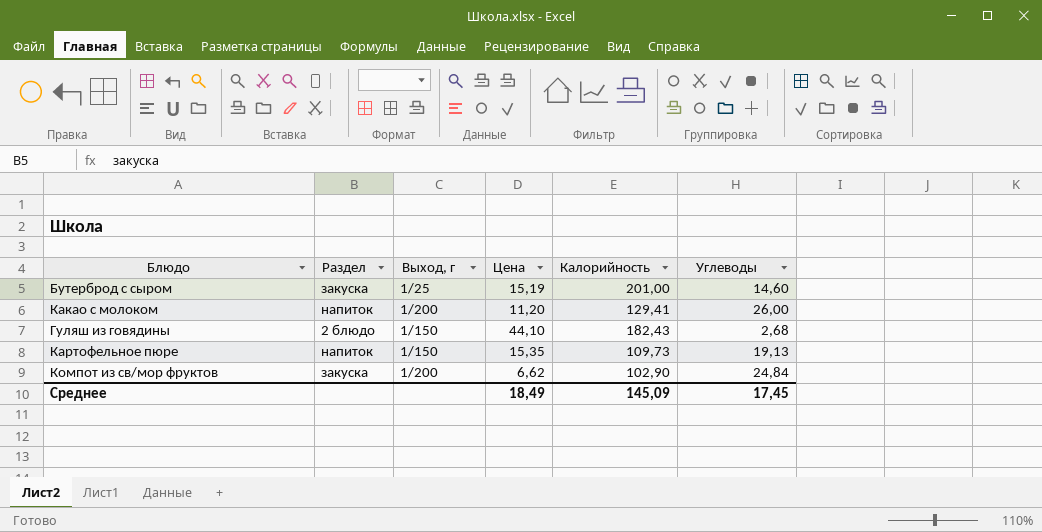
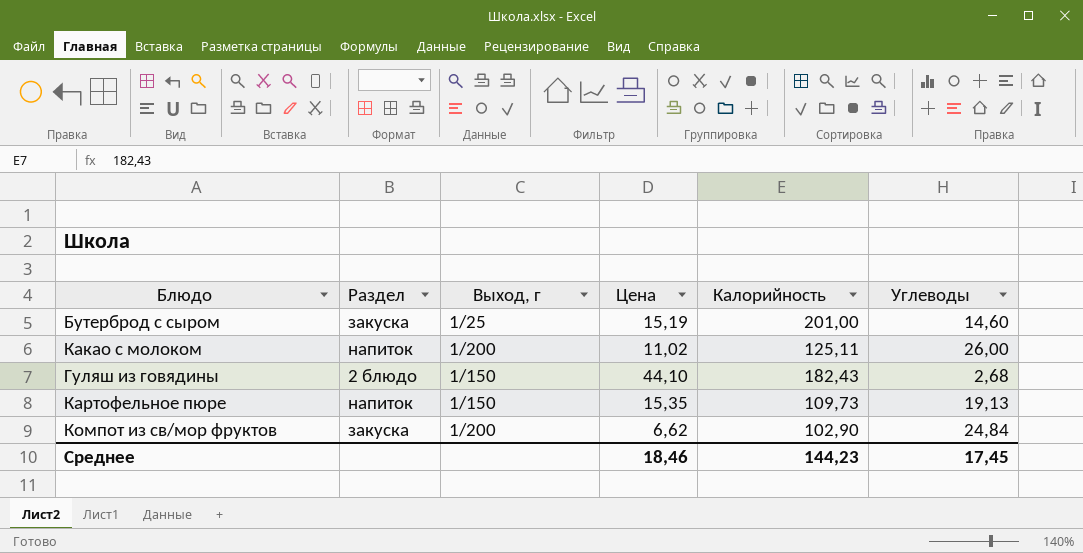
Какао с молоком | Цена: 11,20 -> 11,02
Какао с молоком | Калорийность: 129,41 -> 125,11
Среднее | Цена: 18,49 -> 18,46
Среднее | Калорийность: 145,09 -> 144,23

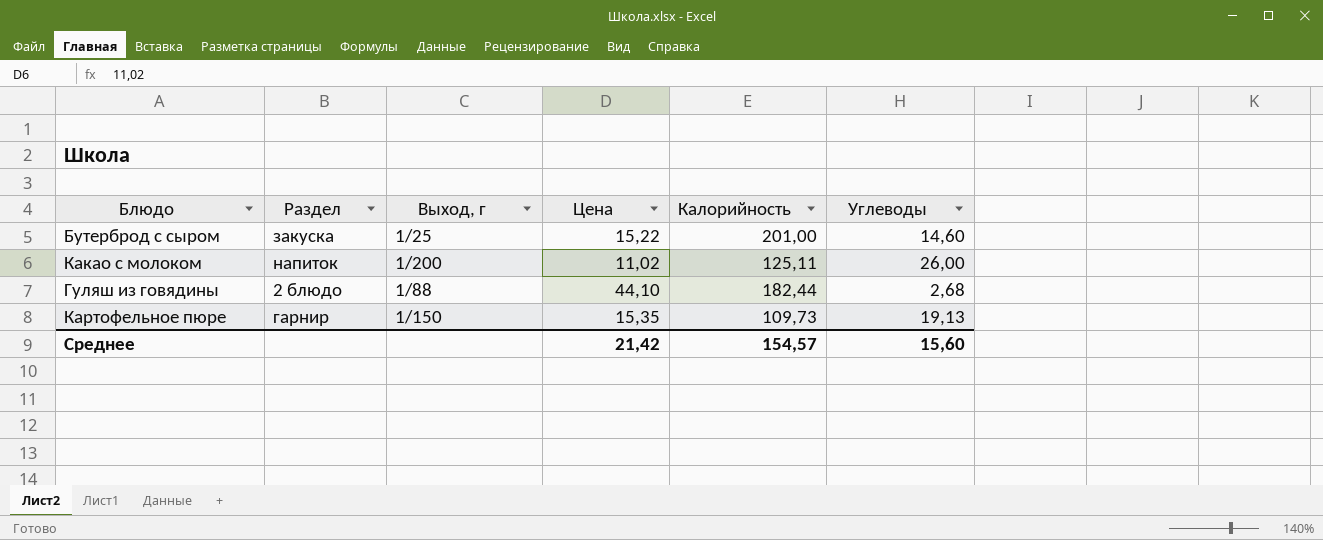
row Компот из св/мор фруктов: закуска | 1/200 | 6,62 | 102,90 | 24,84 -> none
Бутерброд с сыром | Цена: 15,19 -> 15,22
Гуляш из говядины | Выход, г: 1/150 -> 1/88
Гуляш из говядины | Калорийность: 182,43 -> 182,44
Картофельное пюре | Раздел: напиток -> гарнир
Среднее | Цена: 18,46 -> 21,42
Среднее | Калорийность: 144,23 -> 154,57
Среднее | Углеводы: 17,45 -> 15,60

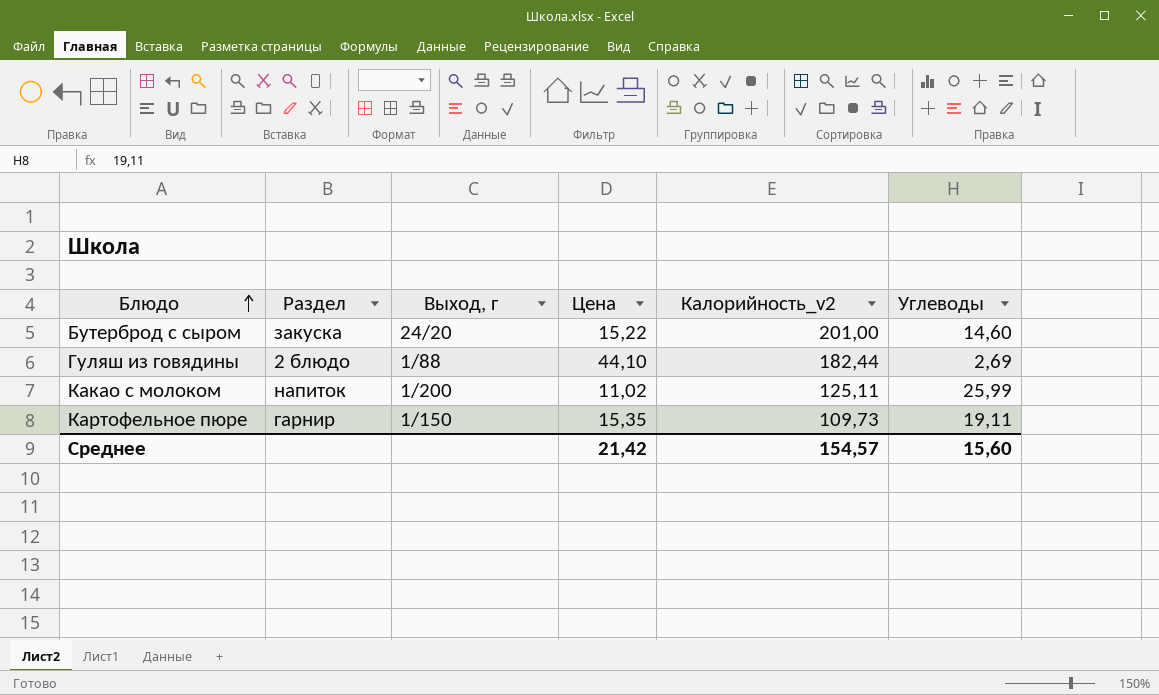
row order: none -> Блюдо ascending
column name: Калорийность -> Калорийность_v2
Бутерброд с сыром | Выход, г: 1/25 -> 24/20
Гуляш из говядины | Углеводы: 2,68 -> 2,69
Какао с молоком | Углеводы: 26,00 -> 25,99
Картофельное пюре | Углеводы: 19,13 -> 19,11

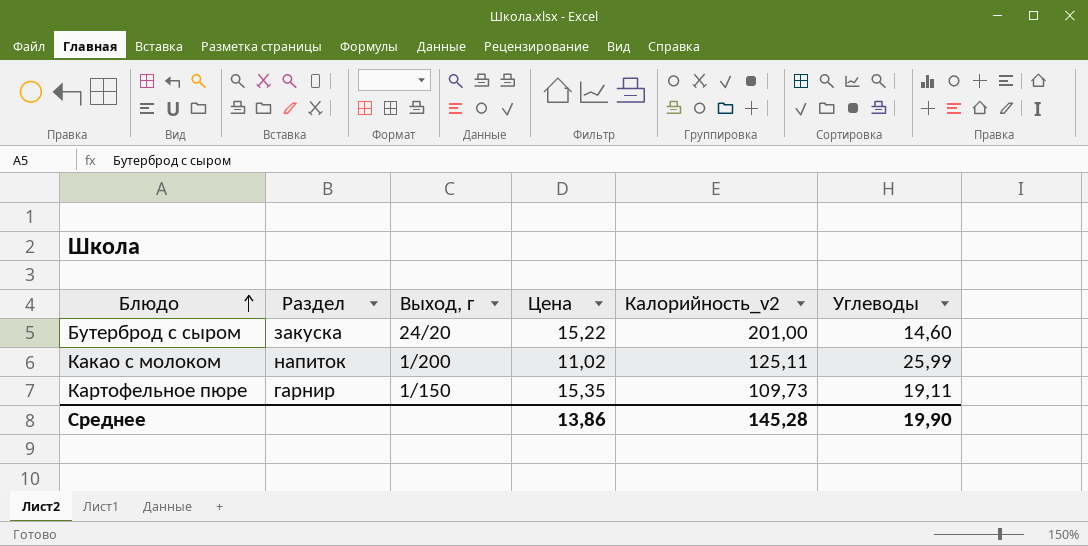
row Гуляш из говядины: 2 блюдо | 1/88 | 44,10 | 182,44 | 2,69 -> none
Среднее | Цена: 21,42 -> 13,86
Среднее | Калорийность_v2: 154,57 -> 145,28
Среднее | Углеводы: 15,60 -> 19,90

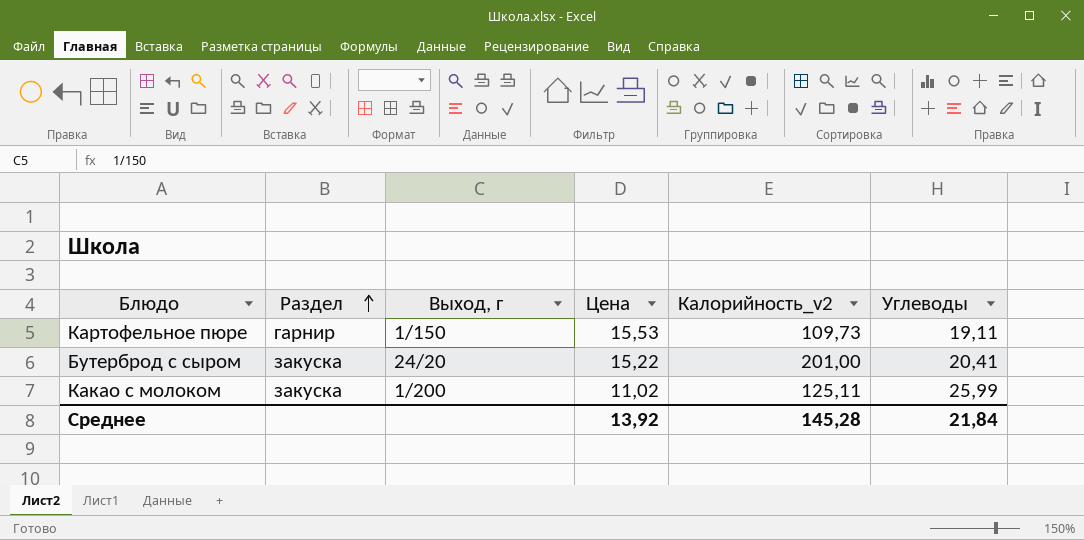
row order: Блюдо ascending -> Раздел ascending
Картофельное пюре | Цена: 15,35 -> 15,53
Бутерброд с сыром | Углеводы: 14,60 -> 20,41
Какао с молоком | Раздел: напиток -> закуска
Среднее | Цена: 13,86 -> 13,92
Среднее | Углеводы: 19,90 -> 21,84

